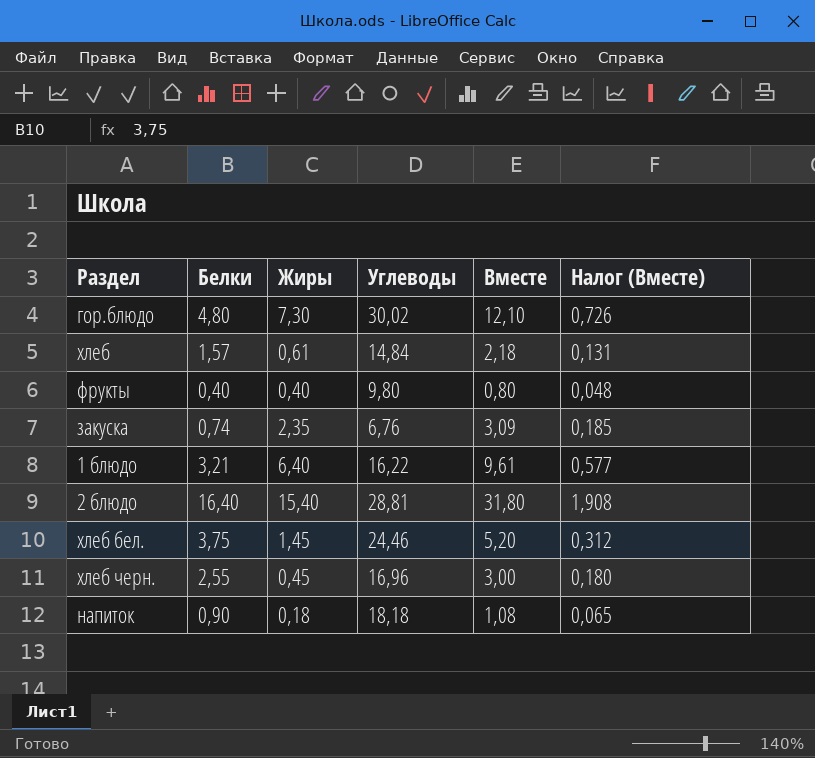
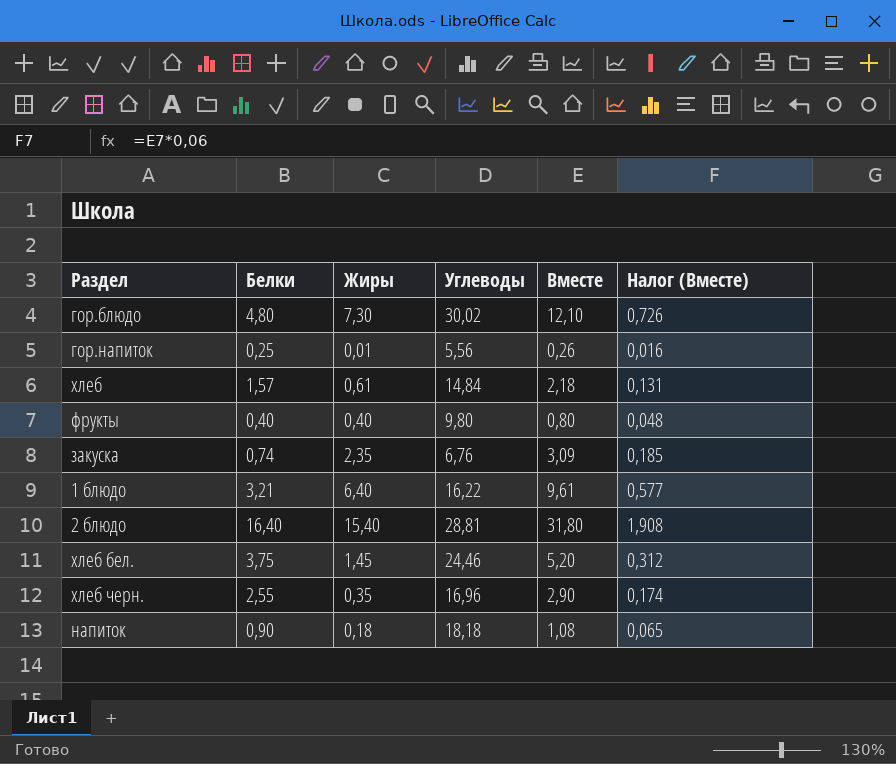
row гор.напиток: none -> 0,25 | 0,01 | 5,56 | 0,26 | 0,016
хлеб черн. | Жиры: 0,45 -> 0,35
хлеб черн. | Вместе: 3,00 -> 2,90
хлеб черн. | Налог (Вместе): 0,180 -> 0,174

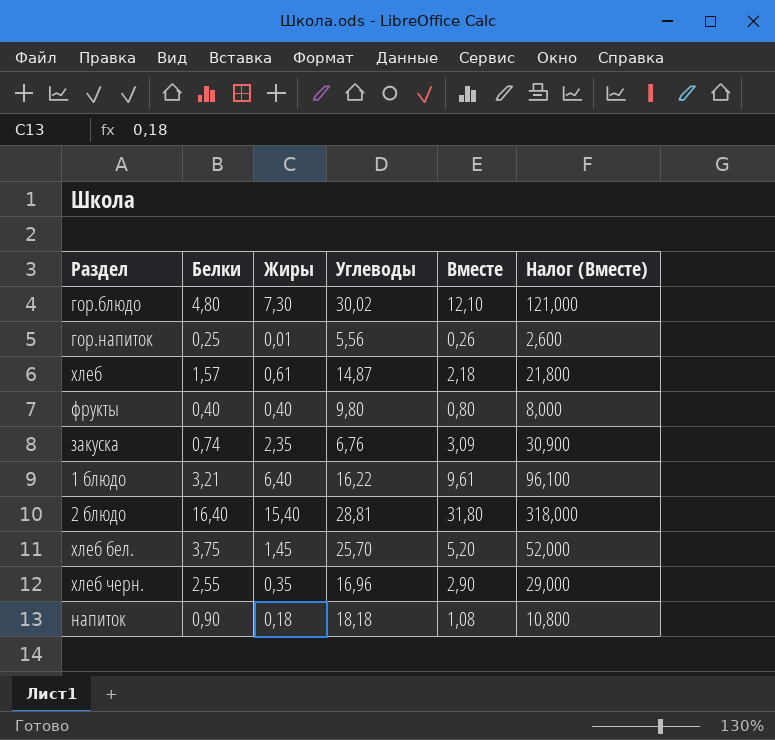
column Налог (Вместе) | formula: [Вместе] * 0,06 -> [Вместе] * 10
хлеб | Углеводы: 14,84 -> 14,87
хлеб бел. | Углеводы: 24,46 -> 25,70

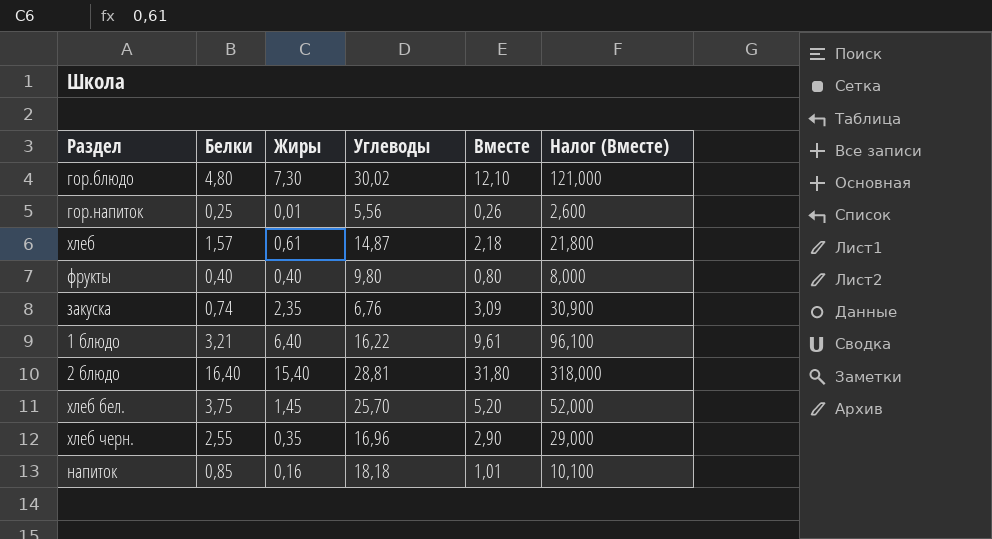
напиток | Белки: 0,90 -> 0,85
напиток | Жиры: 0,18 -> 0,16
напиток | Вместе: 1,08 -> 1,01
напиток | Налог (Вместе): 10,800 -> 10,100

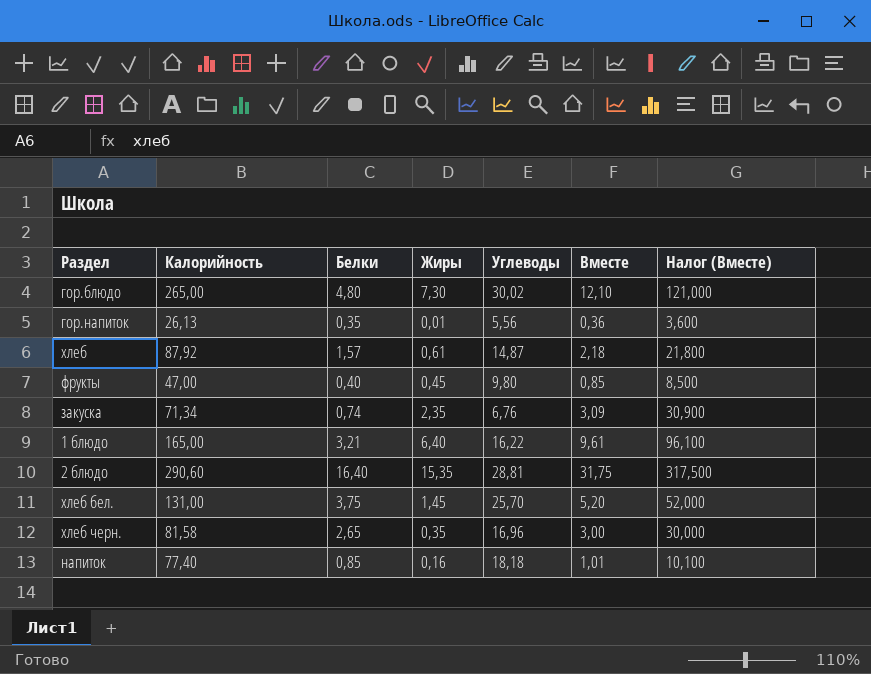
column Калорийность | position: none -> 2
гор.напиток | Белки: 0,25 -> 0,35
гор.напиток | Вместе: 0,26 -> 0,36
гор.напиток | Налог (Вместе): 2,600 -> 3,600
фрукты | Жиры: 0,40 -> 0,45
фрукты | Вместе: 0,80 -> 0,85
фрукты | Налог (Вместе): 8,000 -> 8,500
2 блюдо | Жиры: 15,40 -> 15,35
2 блюдо | Вместе: 31,80 -> 31,75
2 блюдо | Налог (Вместе): 318,000 -> 317,500
хлеб черн. | Белки: 2,55 -> 2,65
хлеб черн. | Вместе: 2,90 -> 3,00
хлеб черн. | Налог (Вместе): 29,000 -> 30,000

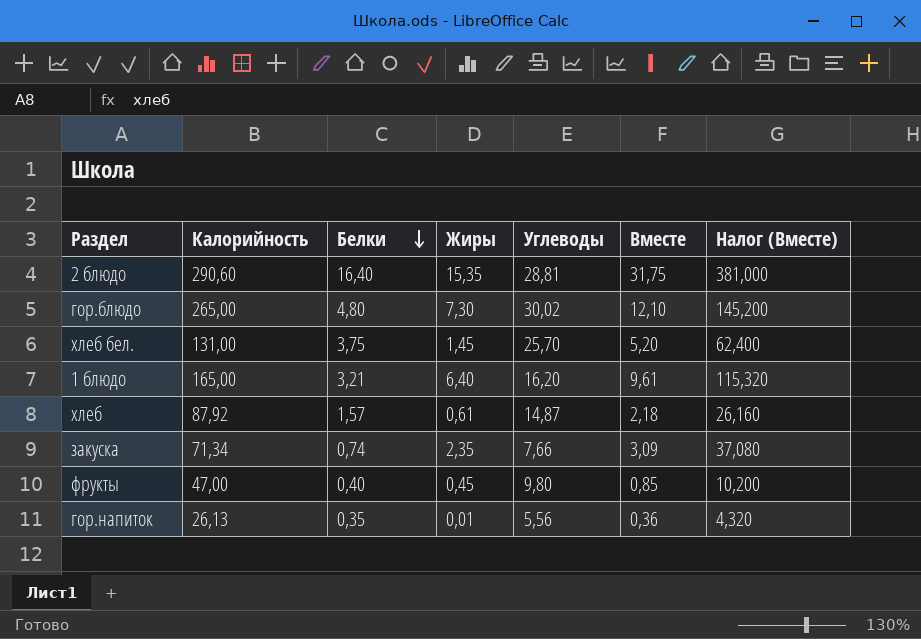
row order: none -> Белки descending
column Налог (Вместе) | formula: [Вместе] * 10 -> [Вместе] * 12
row хлеб черн.: 81,58 | 2,65 | 0,35 | 16,96 | 3,00 | 30,000 -> none
row напиток: 77,40 | 0,85 | 0,16 | 18,18 | 1,01 | 10,100 -> none
1 блюдо | Углеводы: 16,22 -> 16,20
закуска | Углеводы: 6,76 -> 7,66

